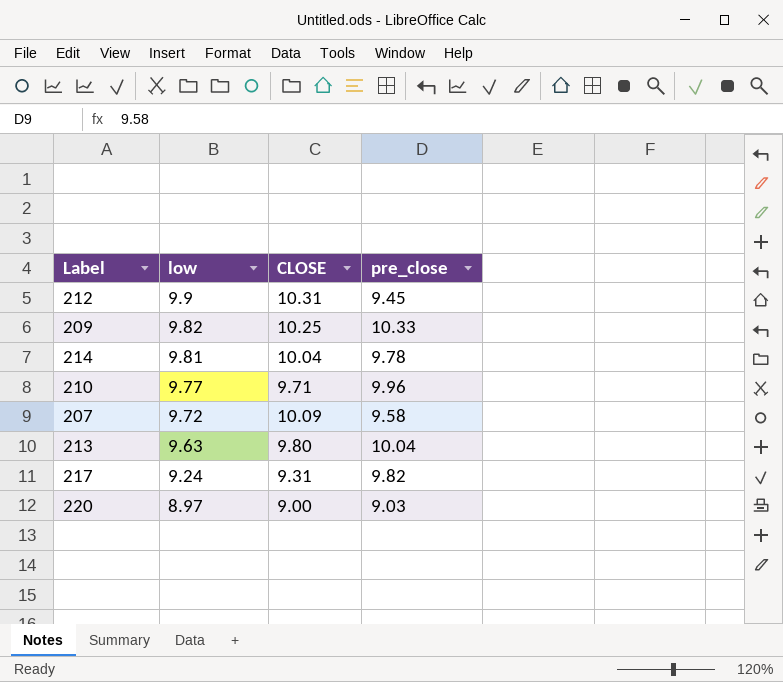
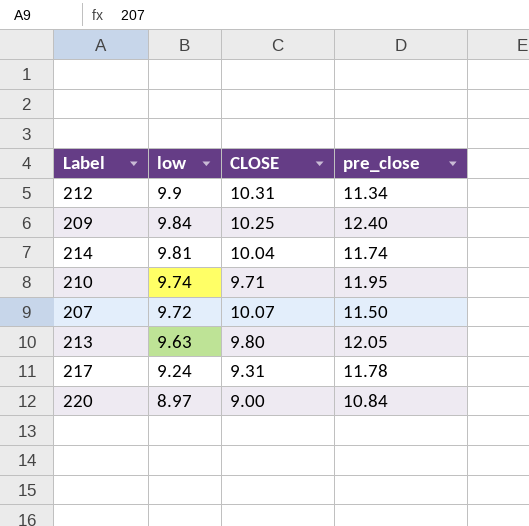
212 | pre_close: 9.45 -> 11.34
209 | low: 9.82 -> 9.84
209 | pre_close: 10.33 -> 12.40
214 | pre_close: 9.78 -> 11.74
210 | low: 9.77 -> 9.74
210 | pre_close: 9.96 -> 11.95
207 | CLOSE: 10.09 -> 10.07
207 | pre_close: 9.58 -> 11.50
213 | pre_close: 10.04 -> 12.05
217 | pre_close: 9.82 -> 11.78
220 | pre_close: 9.03 -> 10.84

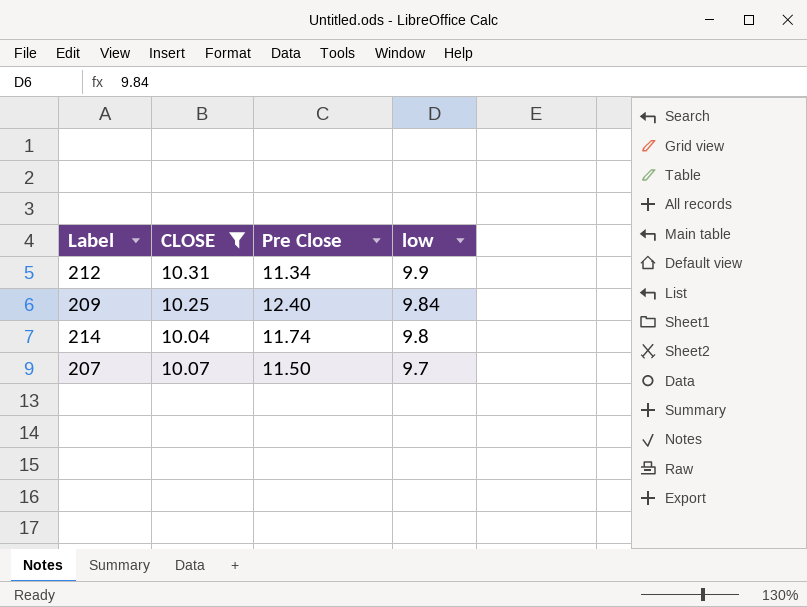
filter: none -> CLOSE >= 10.04
column name: pre_close -> Pre Close
column low | position: 2 -> 4
214 | low: 9.81 -> 9.8
207 | low: 9.72 -> 9.7

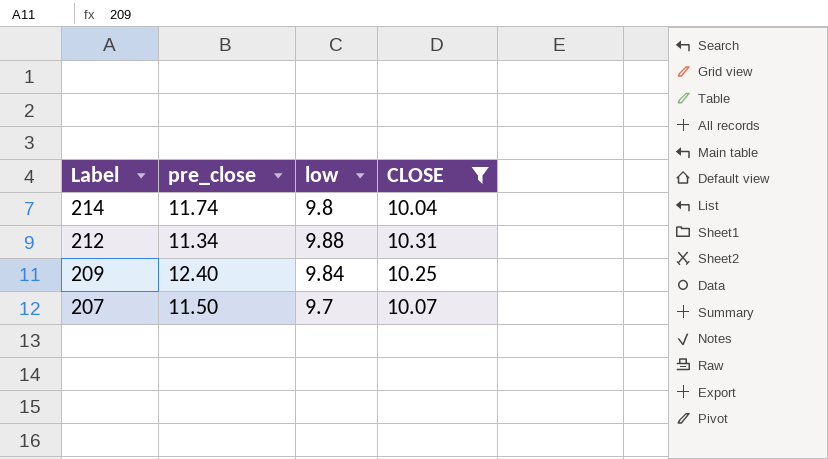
row order: low descending -> Label descending
column name: Pre Close -> pre_close
column CLOSE | position: 2 -> 4
212 | low: 9.9 -> 9.88

